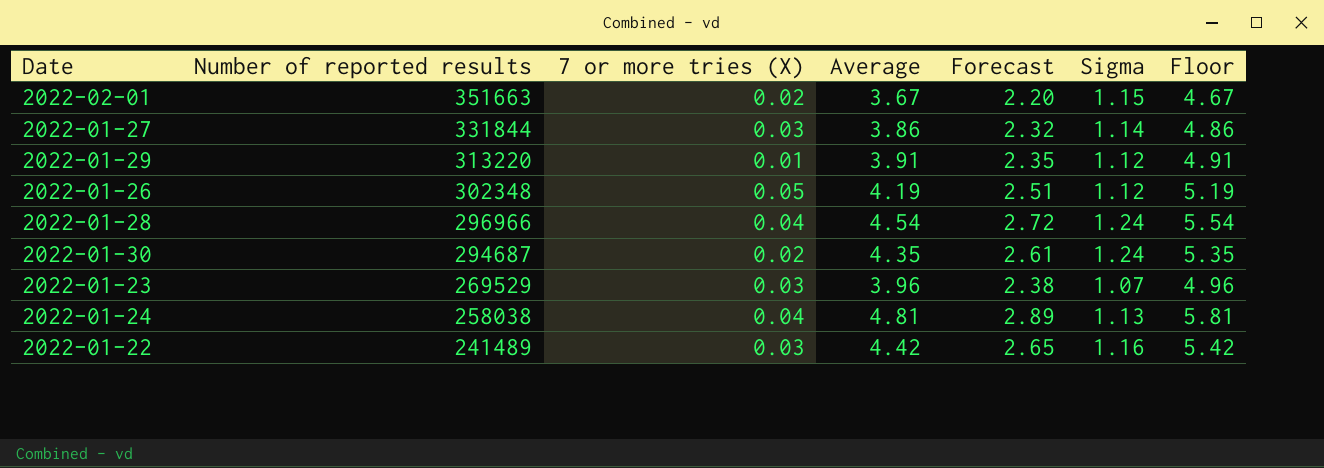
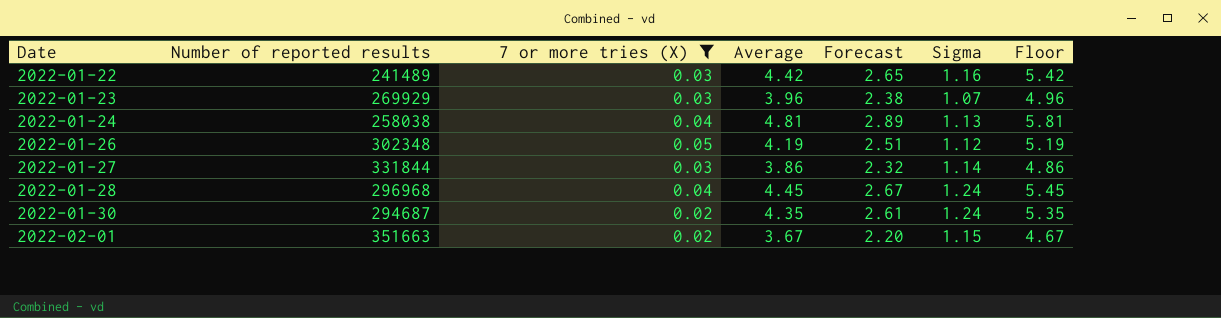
filter: none -> 7 or more tries (X) != 0.01
row order: Number of reported results descending -> Date ascending
2022-01-23 | Number of reported results: 269529 -> 269929
2022-01-28 | Number of reported results: 296966 -> 296968
2022-01-28 | Average: 4.54 -> 4.45
2022-01-28 | Forecast: 2.72 -> 2.67
2022-01-28 | Floor: 5.54 -> 5.45

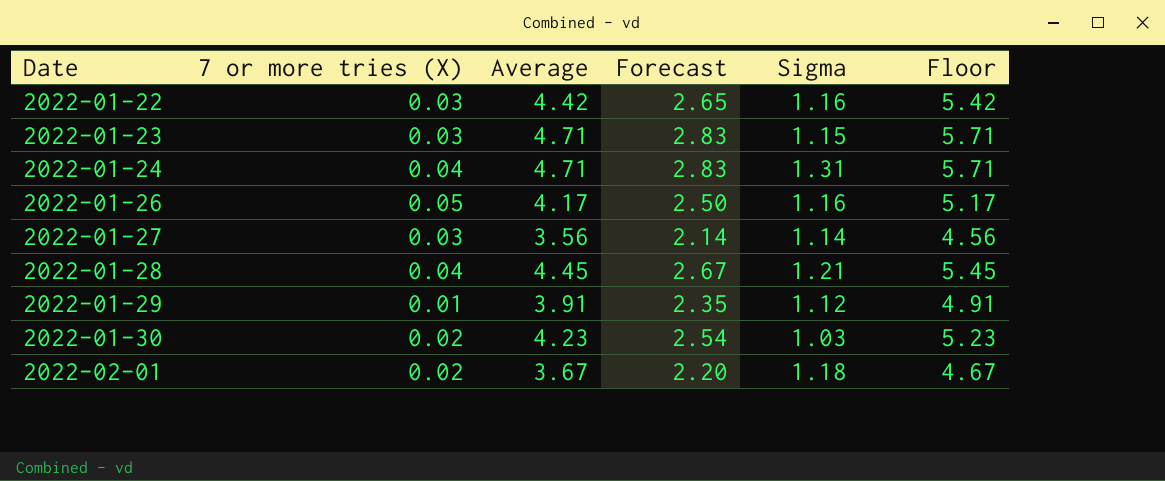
filter: 7 or more tries (X) != 0.01 -> none
column Number of reported results | position: 2 -> none
2022-01-23 | Average: 3.96 -> 4.71
2022-01-23 | Forecast: 2.38 -> 2.83
2022-01-23 | Sigma: 1.07 -> 1.15
2022-01-23 | Floor: 4.96 -> 5.71
2022-01-24 | Average: 4.81 -> 4.71
2022-01-24 | Forecast: 2.89 -> 2.83
2022-01-24 | Sigma: 1.13 -> 1.31
2022-01-24 | Floor: 5.81 -> 5.71
2022-01-26 | Average: 4.19 -> 4.17
2022-01-26 | Forecast: 2.51 -> 2.50
2022-01-26 | Sigma: 1.12 -> 1.16
2022-01-26 | Floor: 5.19 -> 5.17
2022-01-27 | Average: 3.86 -> 3.56
2022-01-27 | Forecast: 2.32 -> 2.14
2022-01-27 | Floor: 4.86 -> 4.56
2022-01-28 | Sigma: 1.24 -> 1.21
2022-01-30 | Average: 4.35 -> 4.23
2022-01-30 | Forecast: 2.61 -> 2.54
2022-01-30 | Sigma: 1.24 -> 1.03
2022-01-30 | Floor: 5.35 -> 5.23
2022-02-01 | Sigma: 1.15 -> 1.18

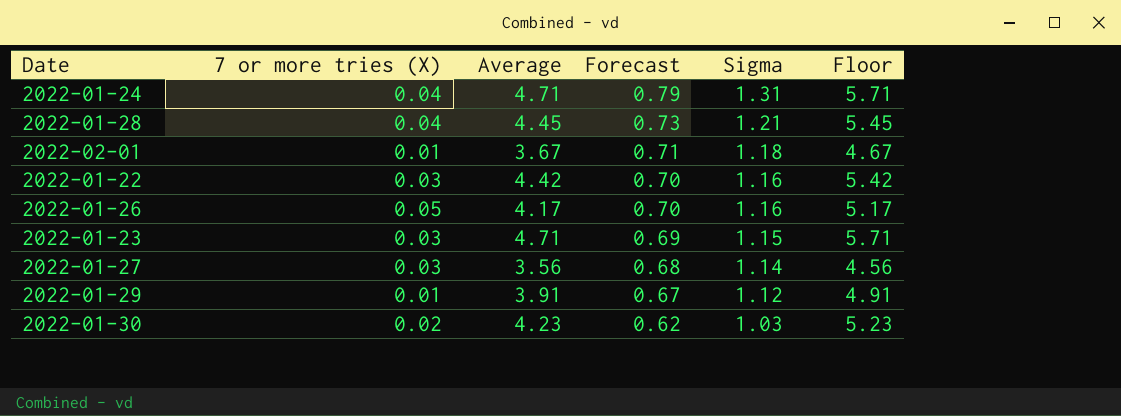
row order: Date ascending -> Forecast descending
column Forecast | formula: [Average] * 0.6 -> [Sigma] * 0.6
2022-02-01 | 7 or more tries (X): 0.02 -> 0.01

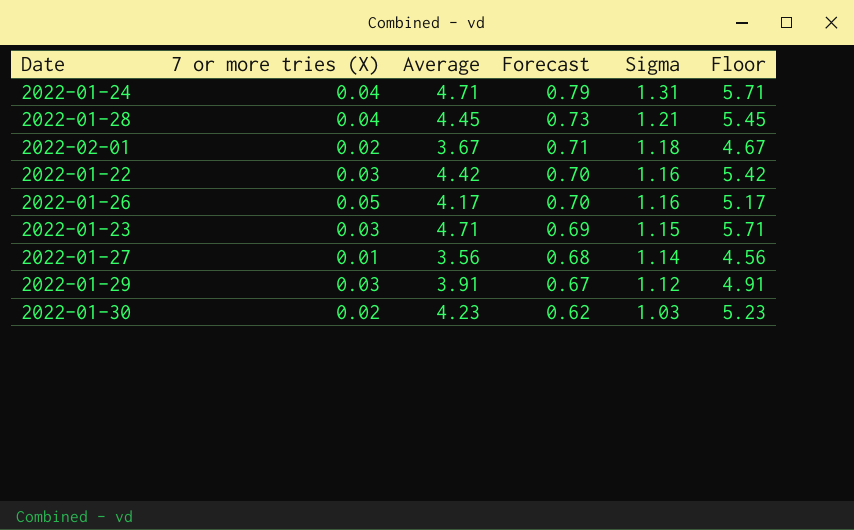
2022-02-01 | 7 or more tries (X): 0.01 -> 0.02
2022-01-27 | 7 or more tries (X): 0.03 -> 0.01
2022-01-29 | 7 or more tries (X): 0.01 -> 0.03

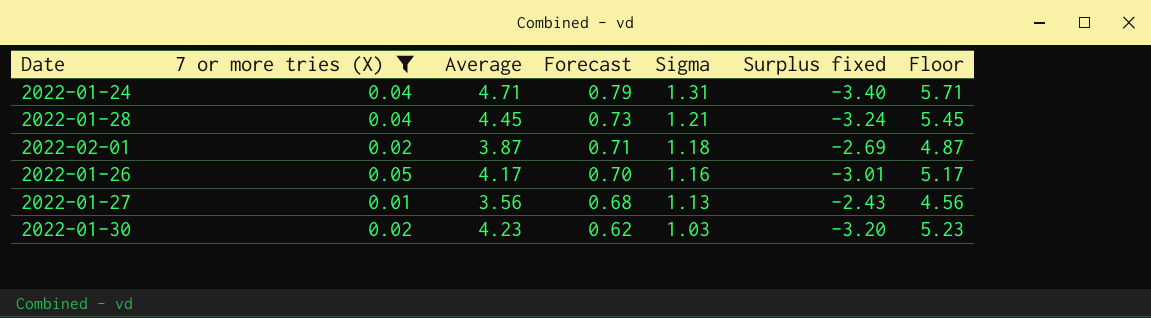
filter: none -> 7 or more tries (X) != 0.03
column Surplus fixed | formula: none -> [Sigma] - [Average]
2022-02-01 | Average: 3.67 -> 3.87
2022-02-01 | Floor: 4.67 -> 4.87
2022-01-27 | Sigma: 1.14 -> 1.13

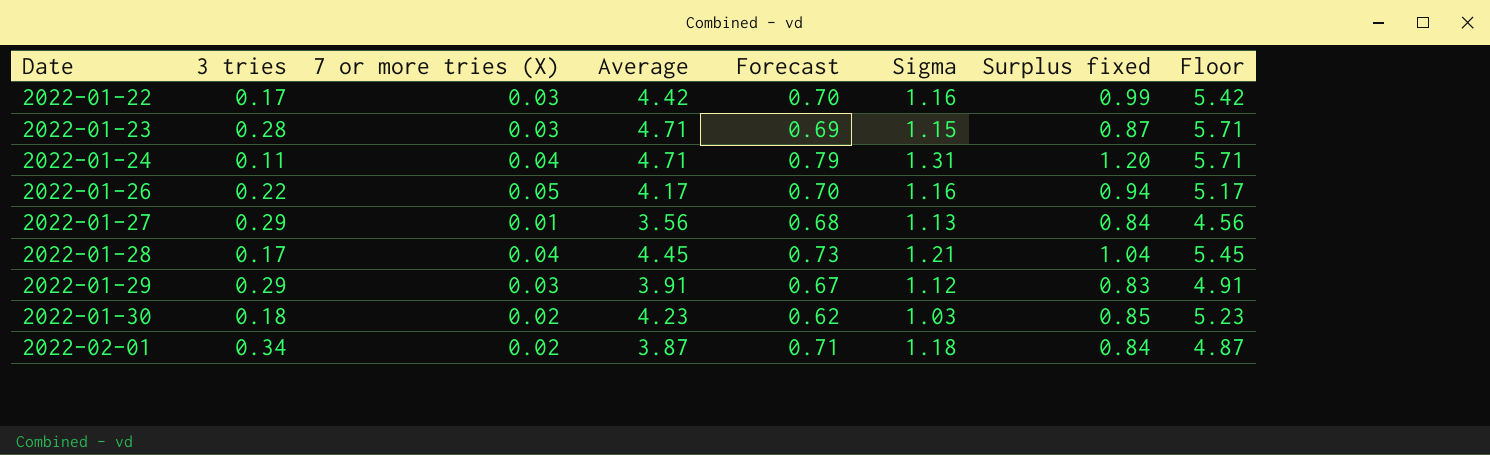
filter: 7 or more tries (X) != 0.03 -> none
row order: Forecast descending -> Date ascending
column 3 tries | position: none -> 2
column Surplus fixed | formula: [Sigma] - [Average] -> [Sigma] - [3 tries]

